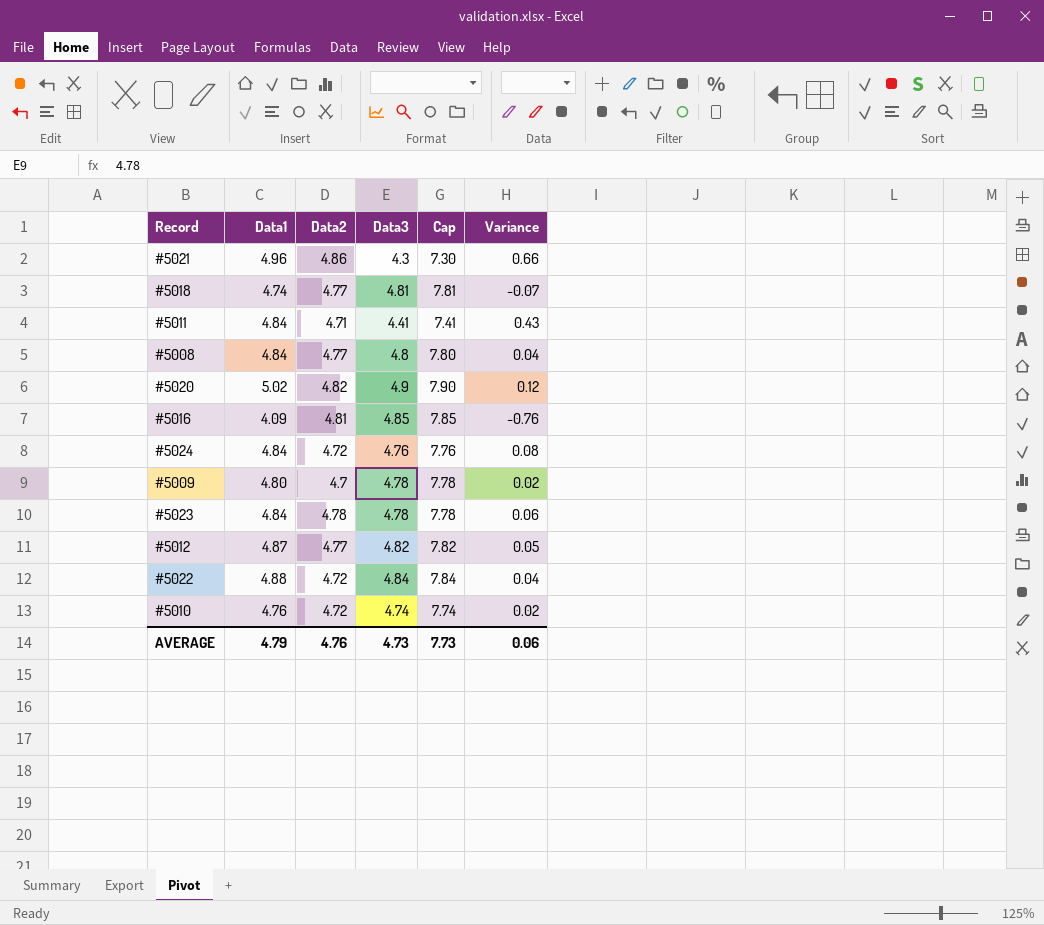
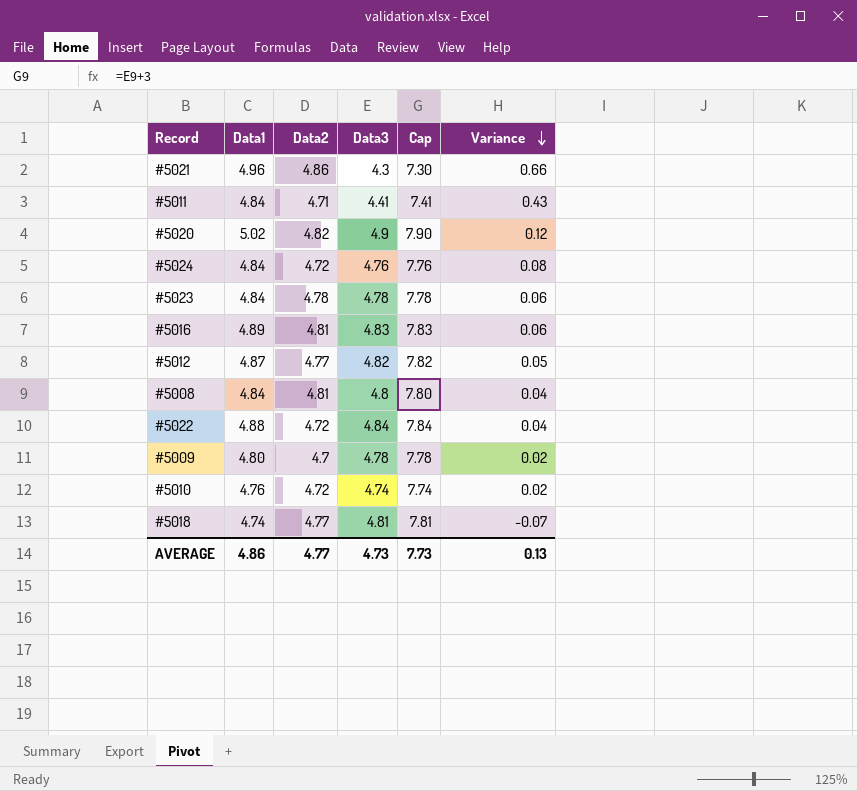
row order: none -> Variance descending
#5016 | Data1: 4.09 -> 4.89
#5016 | Data3: 4.85 -> 4.83
#5016 | Cap: 7.85 -> 7.83
#5016 | Variance: -0.76 -> 0.06
#5008 | Data2: 4.77 -> 4.81
AVERAGE | Data1: 4.79 -> 4.86
AVERAGE | Data2: 4.76 -> 4.77
AVERAGE | Variance: 0.06 -> 0.13

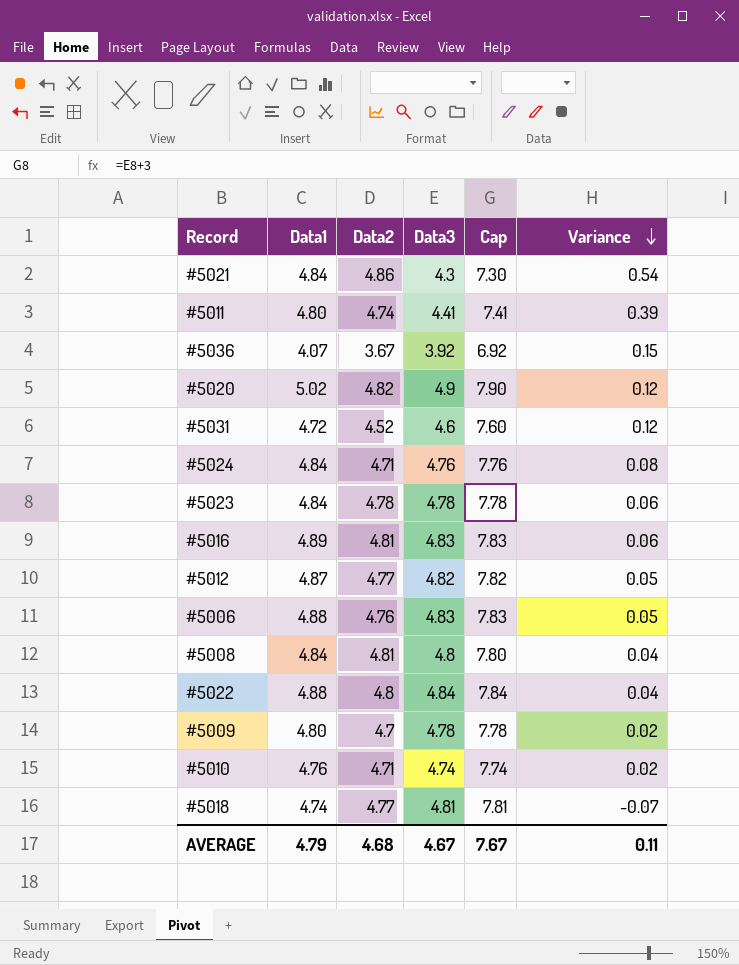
#5021 | Data1: 4.96 -> 4.84
#5021 | Variance: 0.66 -> 0.54
#5011 | Data1: 4.84 -> 4.80
#5011 | Data2: 4.71 -> 4.74
#5011 | Variance: 0.43 -> 0.39
row #5036: none -> 4.07 | 3.67 | 3.92 | 6.92 | 0.15
row #5031: none -> 4.72 | 4.52 | 4.6 | 7.60 | 0.12
#5024 | Data2: 4.72 -> 4.71
row #5006: none -> 4.88 | 4.76 | 4.83 | 7.83 | 0.05
#5022 | Data2: 4.72 -> 4.8
#5010 | Data2: 4.72 -> 4.71
AVERAGE | Data1: 4.86 -> 4.79
AVERAGE | Data2: 4.77 -> 4.68
AVERAGE | Data3: 4.73 -> 4.67
AVERAGE | Cap: 7.73 -> 7.67
AVERAGE | Variance: 0.13 -> 0.11

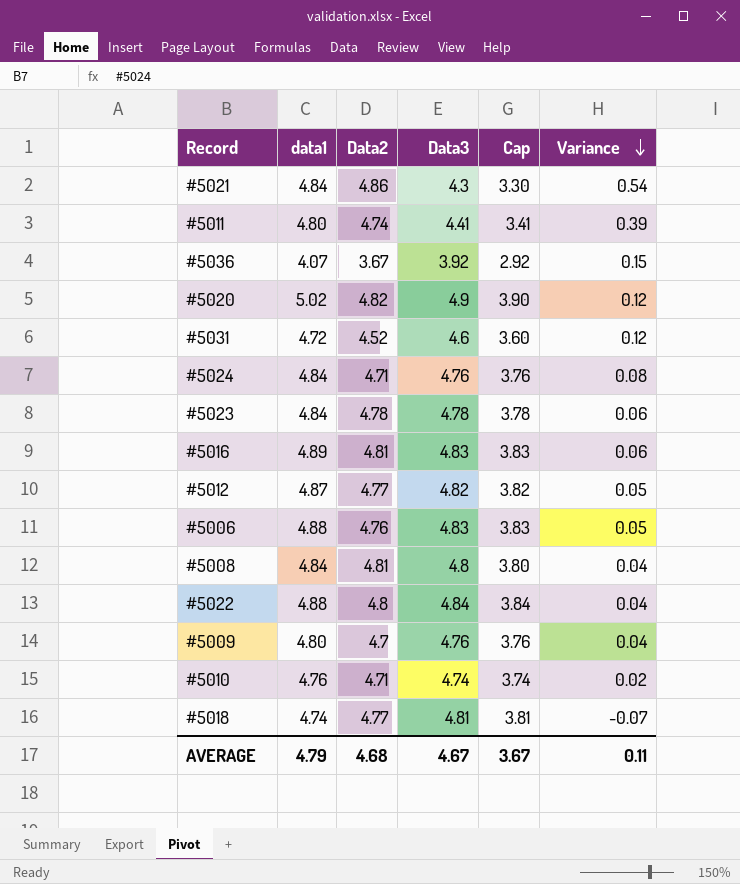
column name: Data1 -> data1
column Cap | formula: [Data3] + 3 -> [Data3] - 1
#5009 | Data3: 4.78 -> 4.76
#5009 | Variance: 0.02 -> 0.04
AVERAGE | Cap: 7.67 -> 3.67

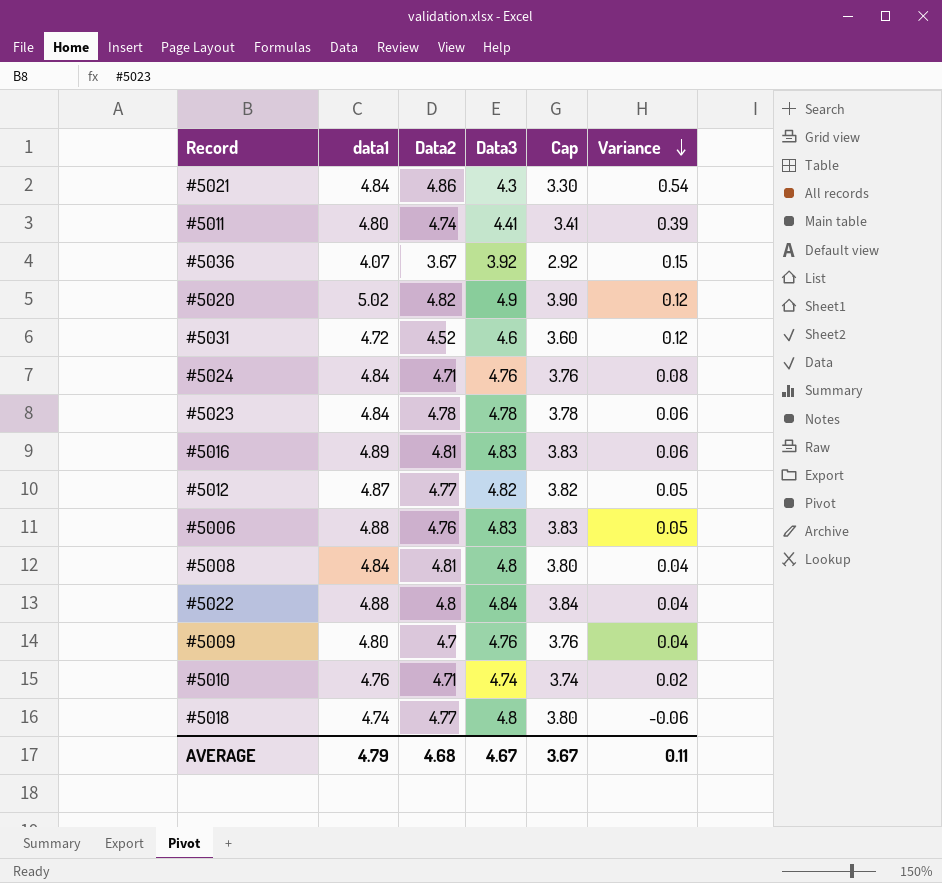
#5018 | Data3: 4.81 -> 4.8
#5018 | Cap: 3.81 -> 3.80
#5018 | Variance: -0.07 -> -0.06

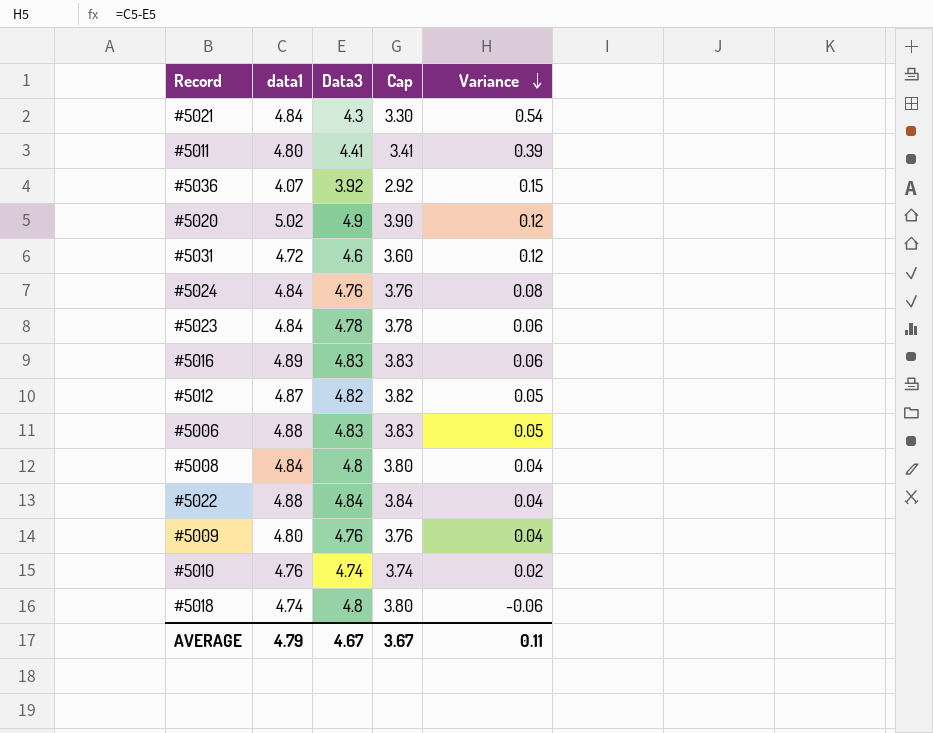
column Data2 | position: 3 -> none

